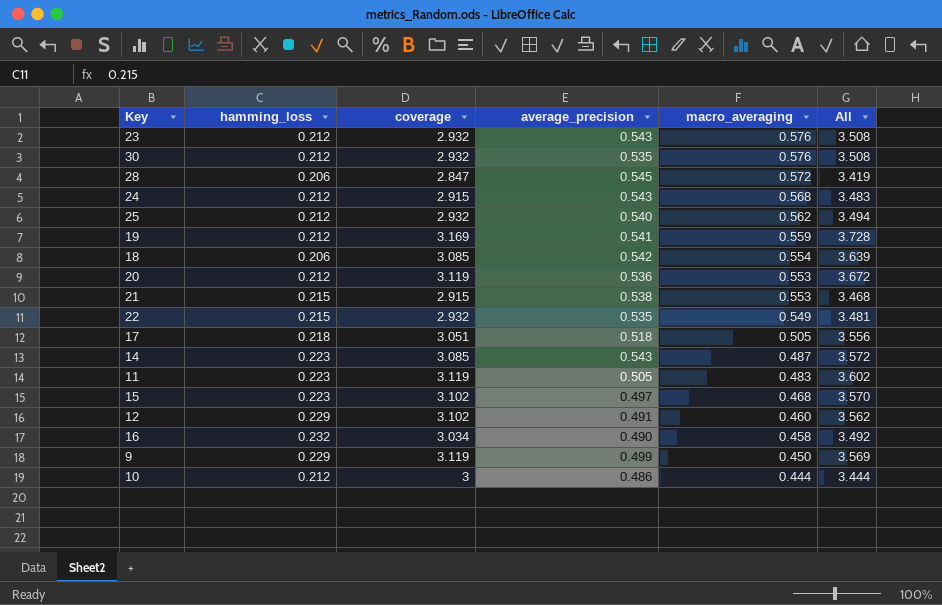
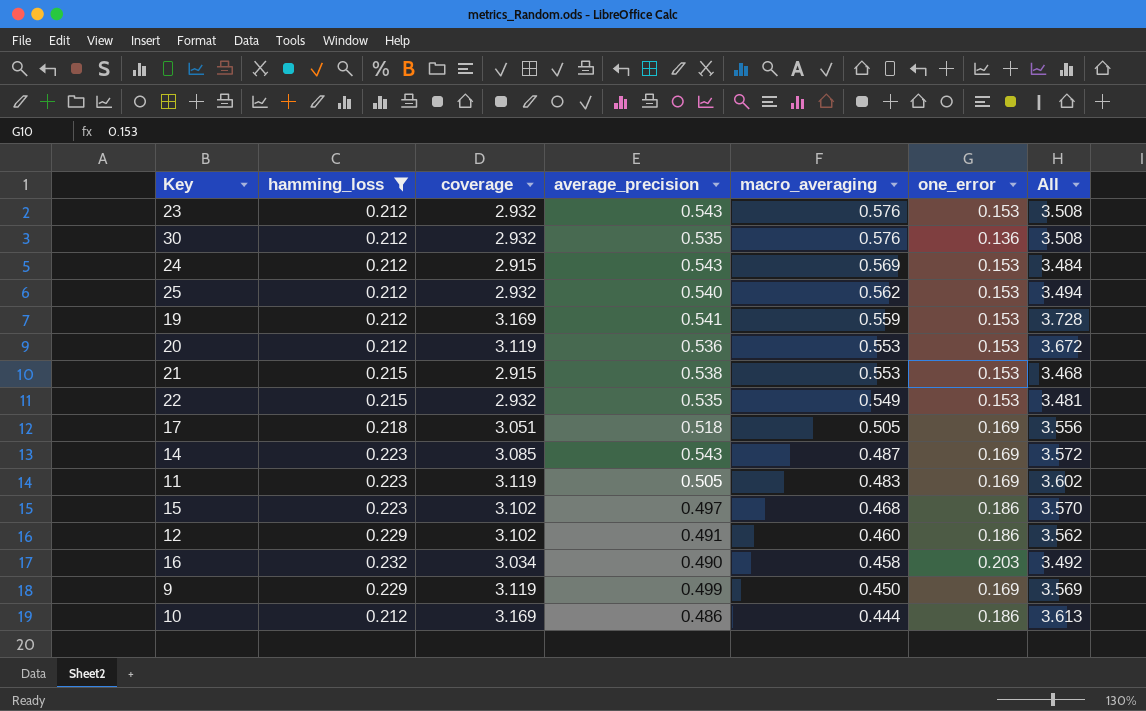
filter: none -> hamming_loss != 0.206
column one_error | position: none -> 6
24 | macro_averaging: 0.568 -> 0.569
24 | All: 3.483 -> 3.484
10 | coverage: 3 -> 3.169
10 | All: 3.444 -> 3.613

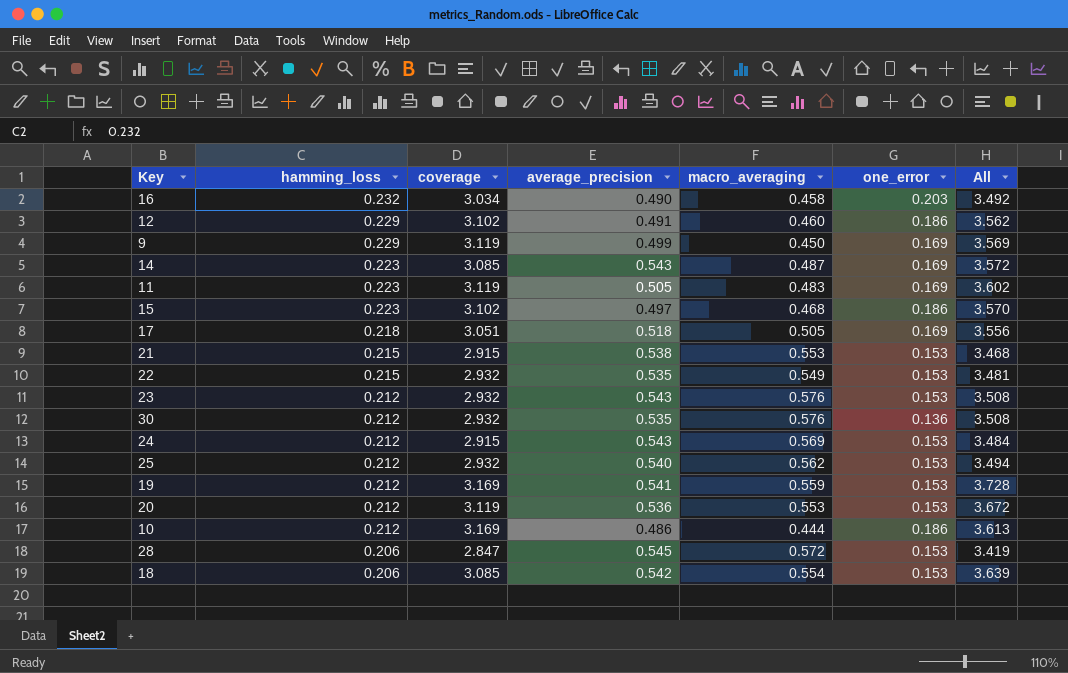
filter: hamming_loss != 0.206 -> none
row order: macro_averaging descending -> hamming_loss descending

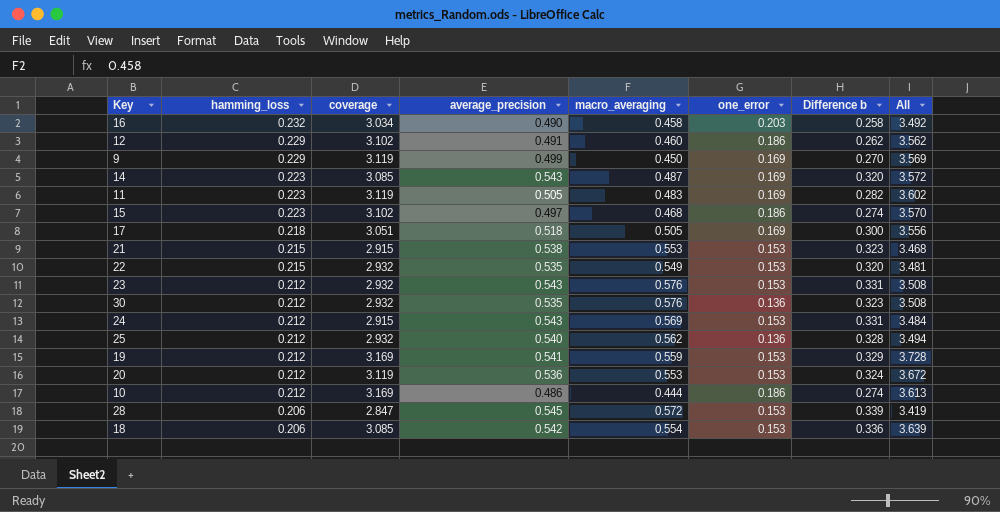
column Difference b | formula: none -> [average_precision] - [hamming_loss]
25 | one_error: 0.153 -> 0.136

